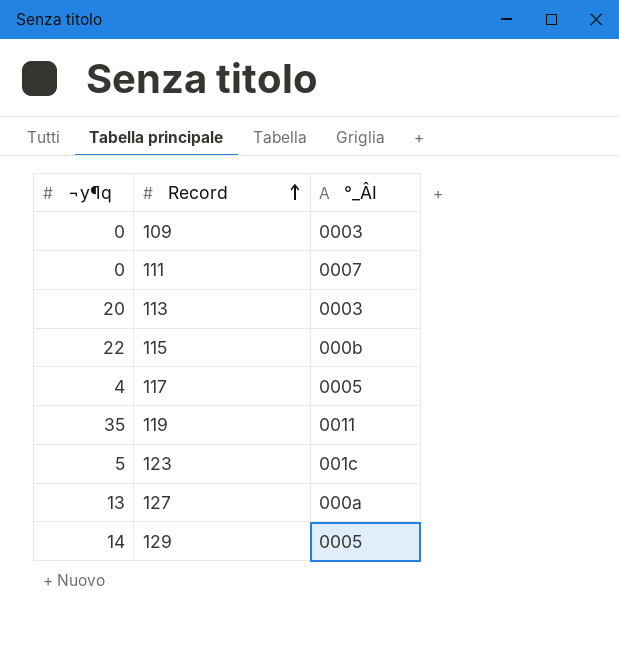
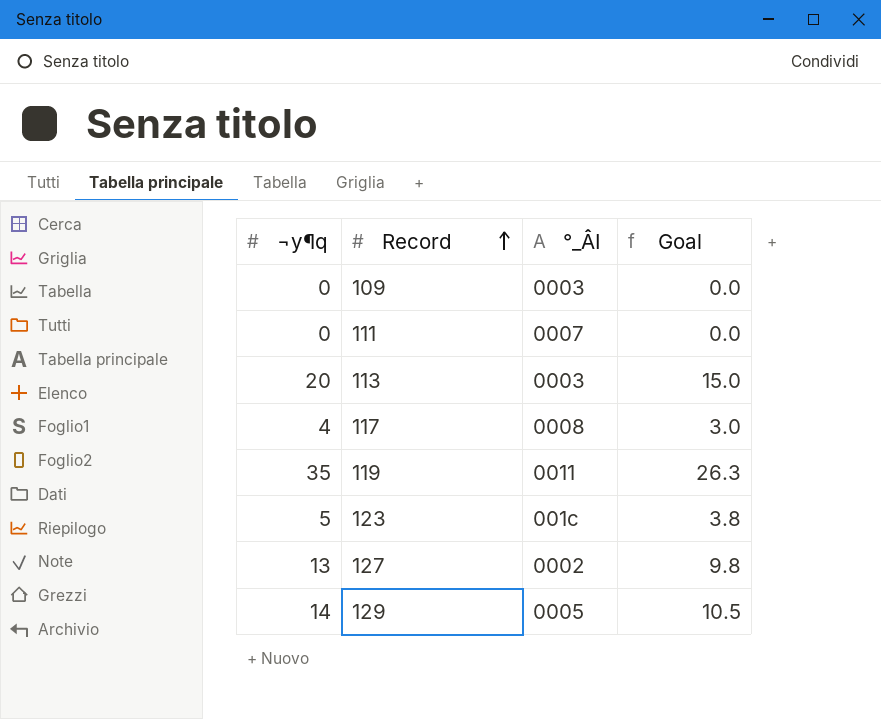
column Goal | formula: none -> [¬y¶q] * 0.75
row 115: 22 | 000b -> none
117 | °_ÂI: 0005 -> 0008
127 | °_ÂI: 000a -> 0002

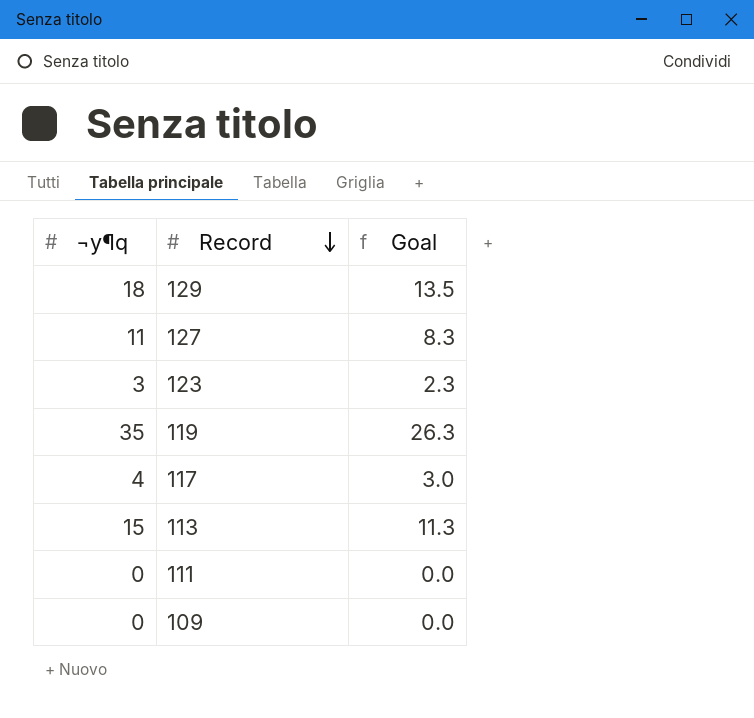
row order: Record ascending -> Record descending
column °_ÂI | position: 3 -> none
129 | ¬y¶q: 14 -> 18
129 | Goal: 10.5 -> 13.5
127 | ¬y¶q: 13 -> 11
127 | Goal: 9.8 -> 8.3
123 | ¬y¶q: 5 -> 3
123 | Goal: 3.8 -> 2.3
113 | ¬y¶q: 20 -> 15
113 | Goal: 15.0 -> 11.3

